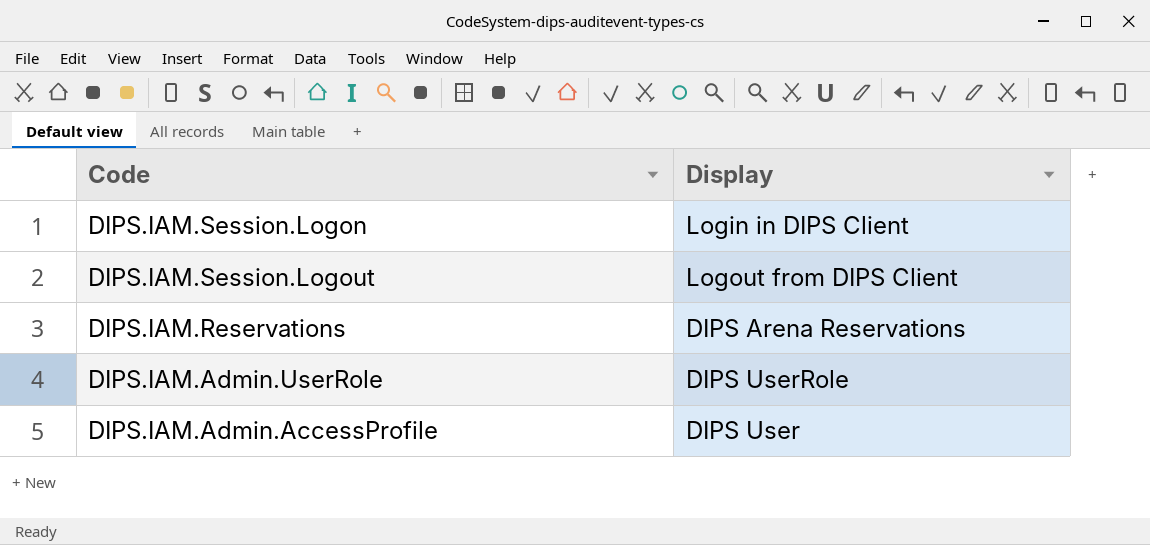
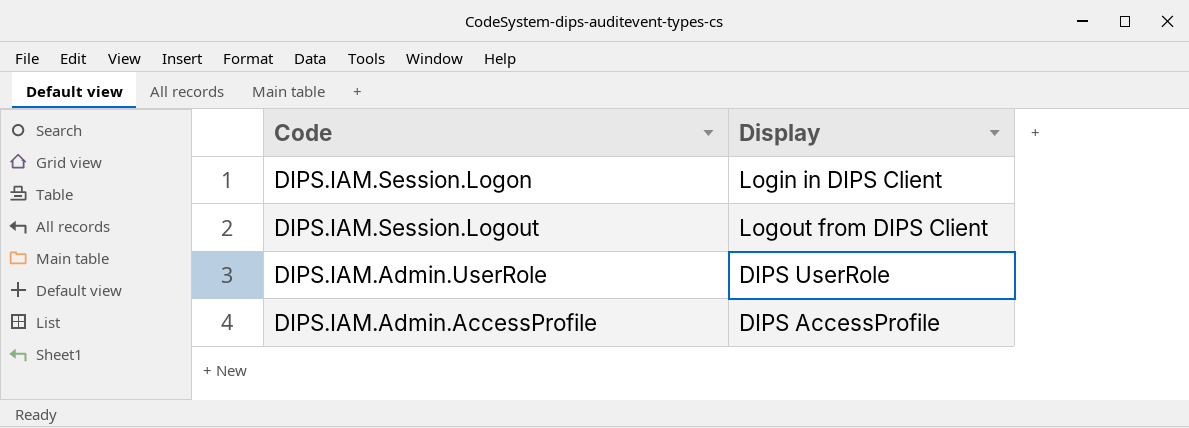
row DIPS.IAM.Reservations: DIPS Arena Reservations -> none
DIPS.IAM.Admin.AccessProfile | Display: DIPS User -> DIPS AccessProfile

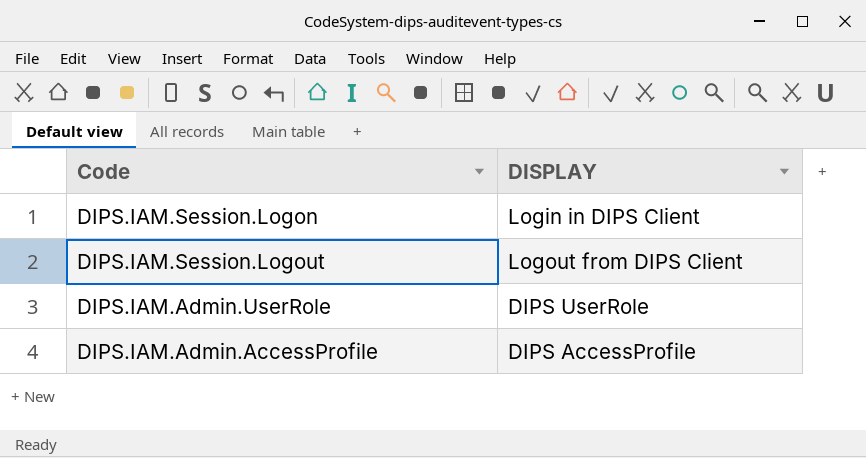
column name: Display -> DISPLAY

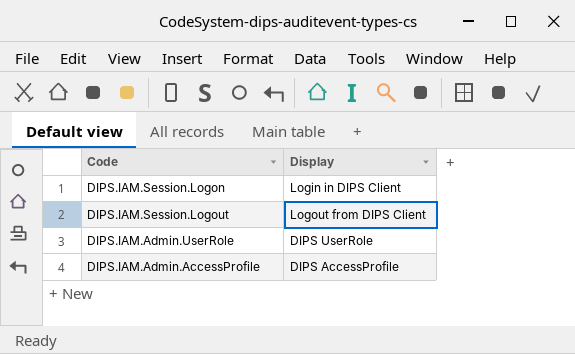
column name: DISPLAY -> Display

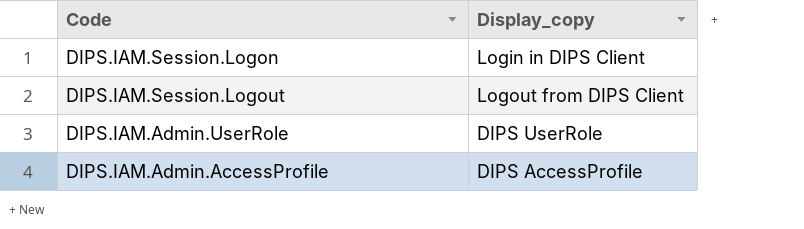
column name: Display -> Display_copy

